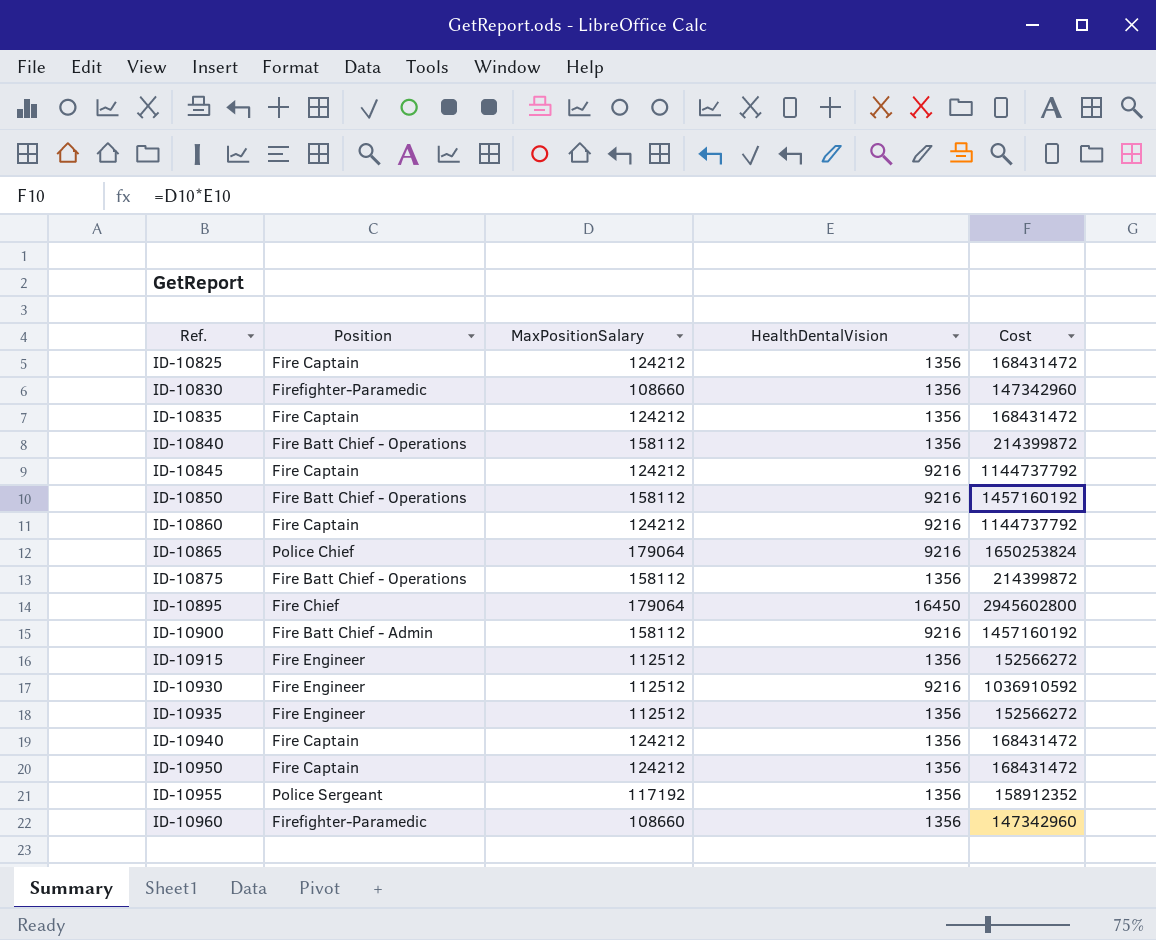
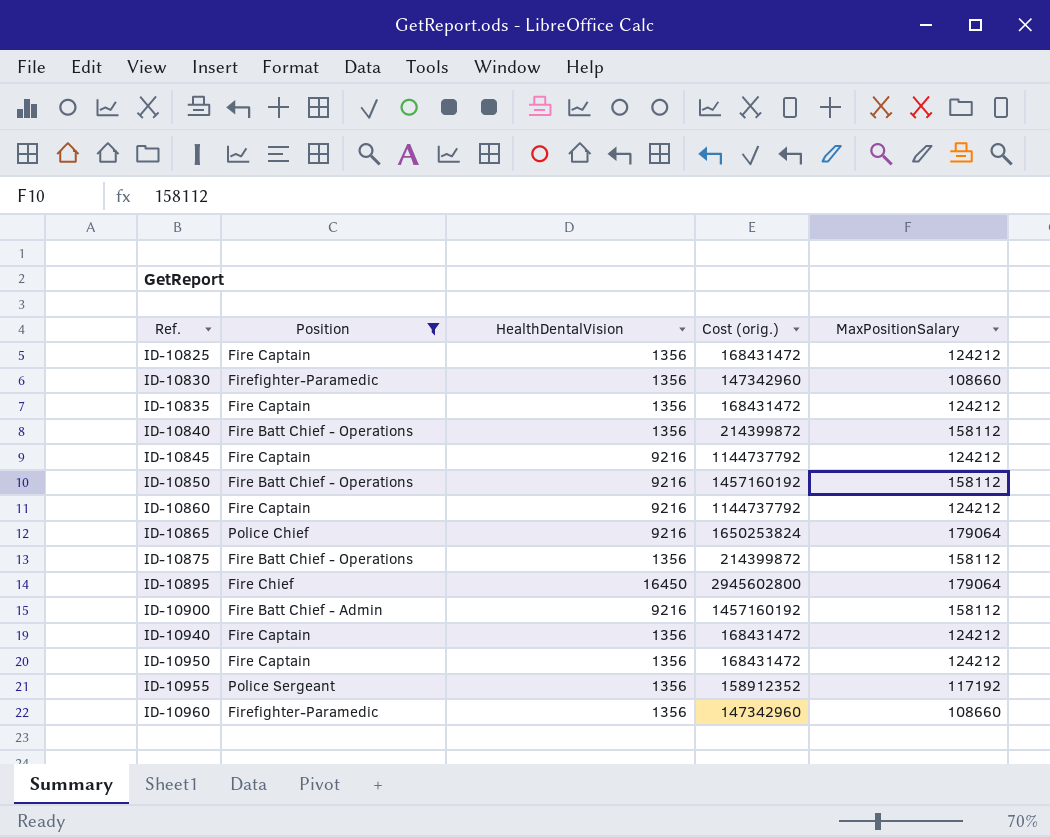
filter: none -> Position != Fire Engineer
column name: Cost -> Cost (orig.)
column MaxPositionSalary | position: 3 -> 5

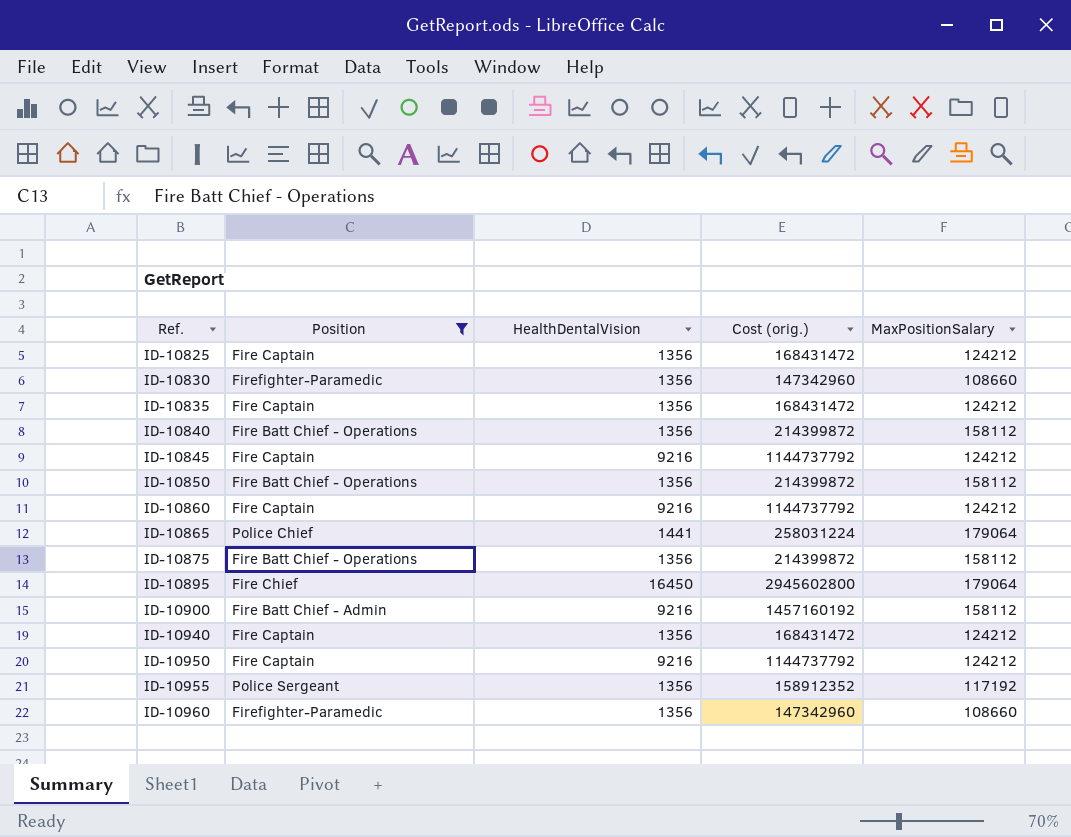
ID-10850 | HealthDentalVision: 9216 -> 1356
ID-10850 | Cost (orig.): 1457160192 -> 214399872
ID-10865 | HealthDentalVision: 9216 -> 1441
ID-10865 | Cost (orig.): 1650253824 -> 258031224
ID-10950 | HealthDentalVision: 1356 -> 9216
ID-10950 | Cost (orig.): 168431472 -> 1144737792

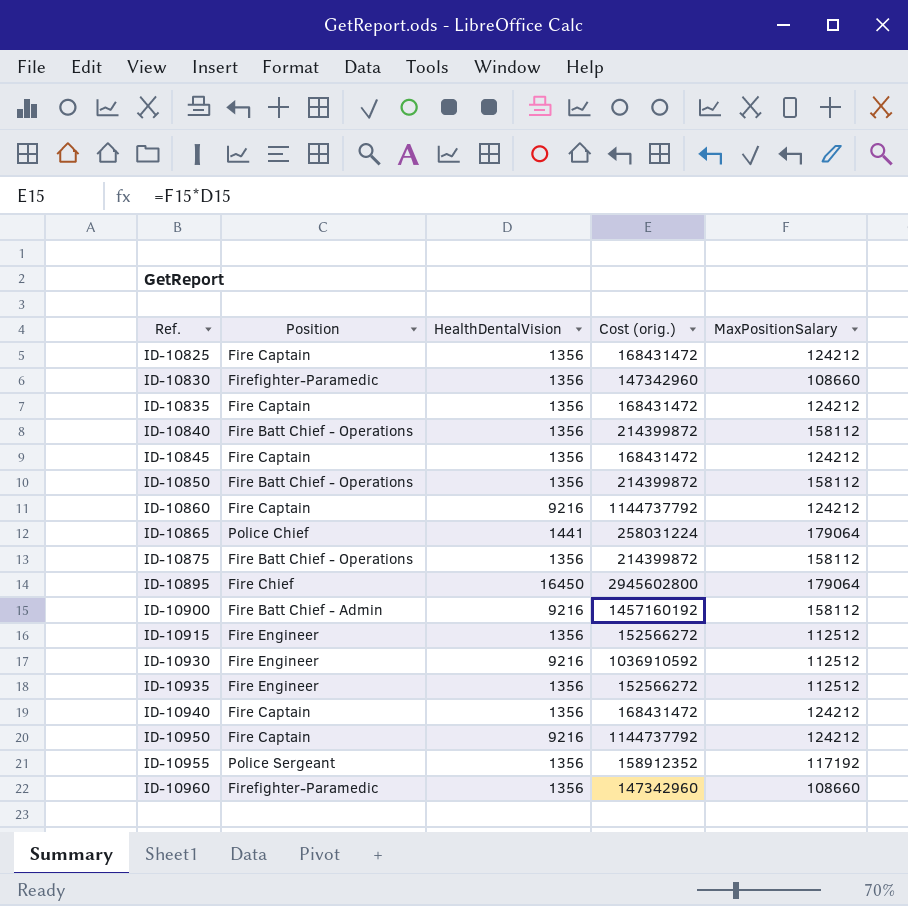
filter: Position != Fire Engineer -> none
ID-10845 | HealthDentalVision: 9216 -> 1356
ID-10845 | Cost (orig.): 1144737792 -> 168431472

